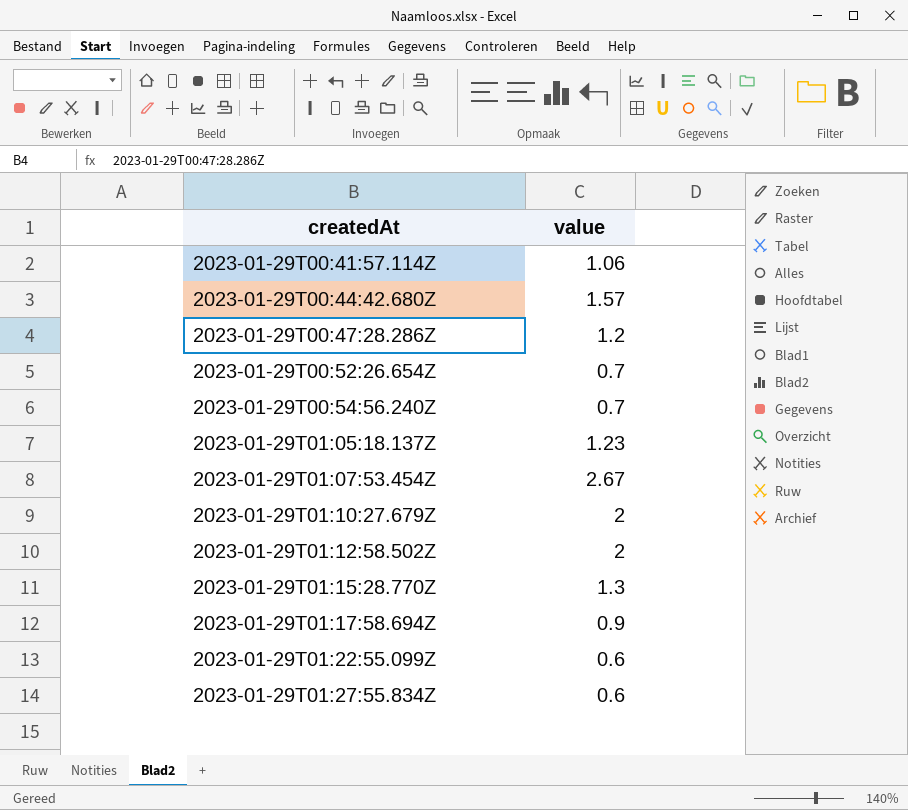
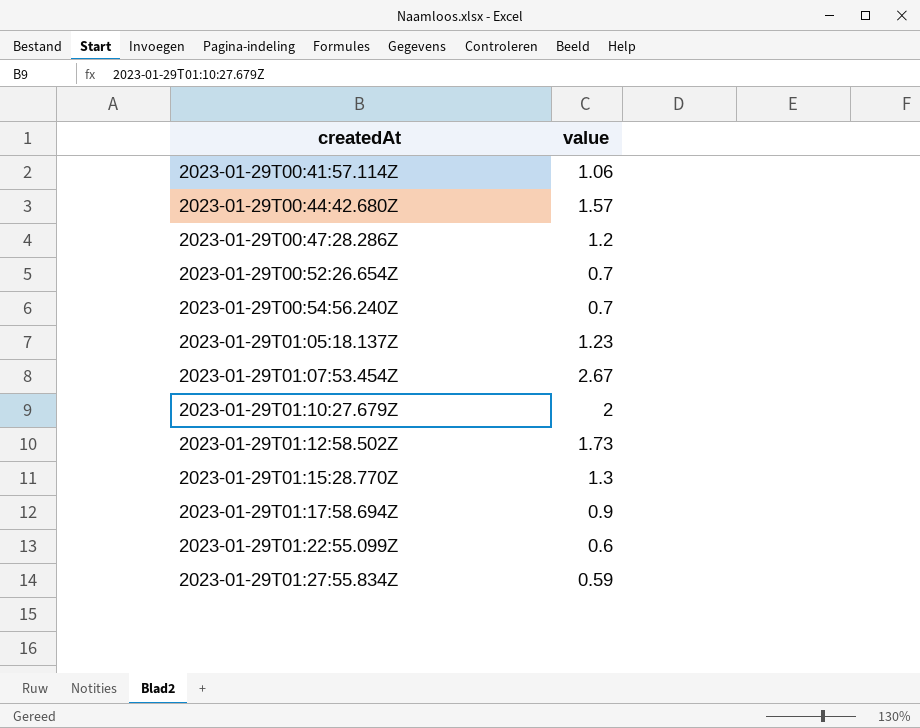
2023-01-29T01:12:58.502Z | value: 2 -> 1.73
2023-01-29T01:27:55.834Z | value: 0.6 -> 0.59

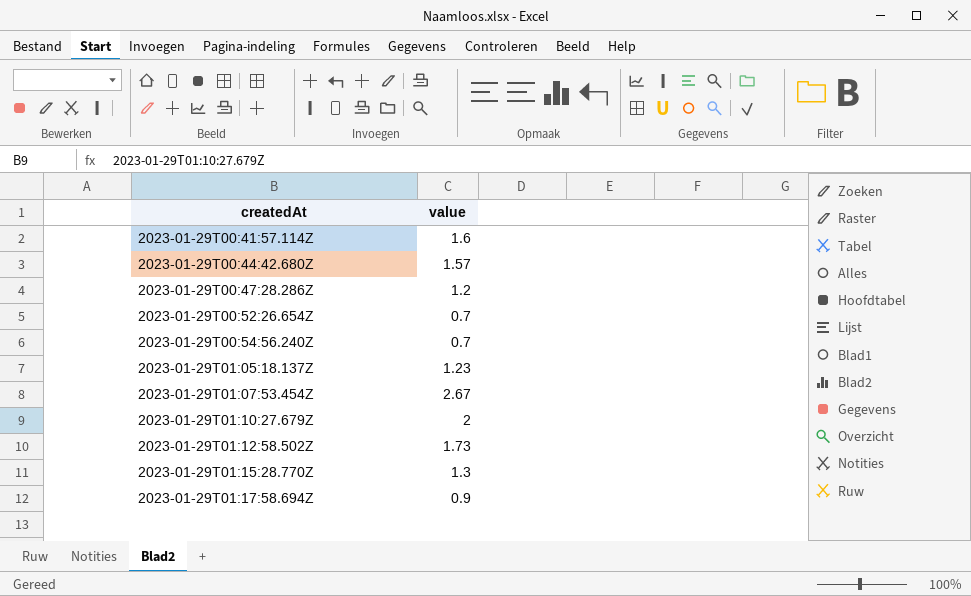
row 2023-01-29T01:22:55.099Z: 0.6 -> none
row 2023-01-29T01:27:55.834Z: 0.59 -> none
2023-01-29T00:41:57.114Z | value: 1.06 -> 1.6

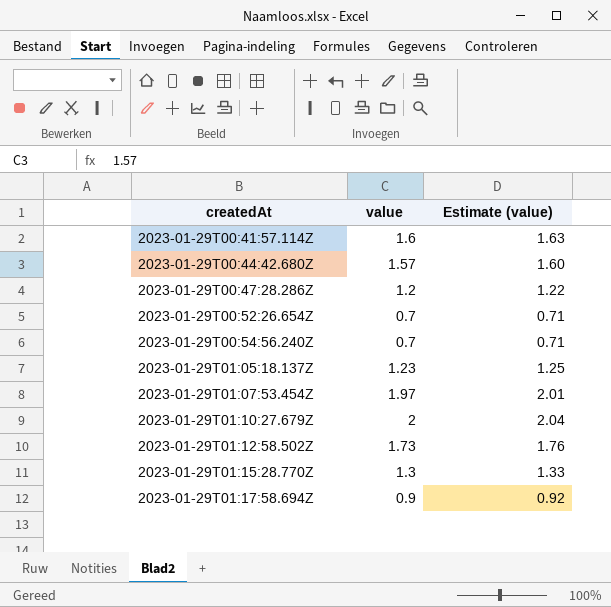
column Estimate (value) | formula: none -> [value] * 1.02
2023-01-29T01:07:53.454Z | value: 2.67 -> 1.97

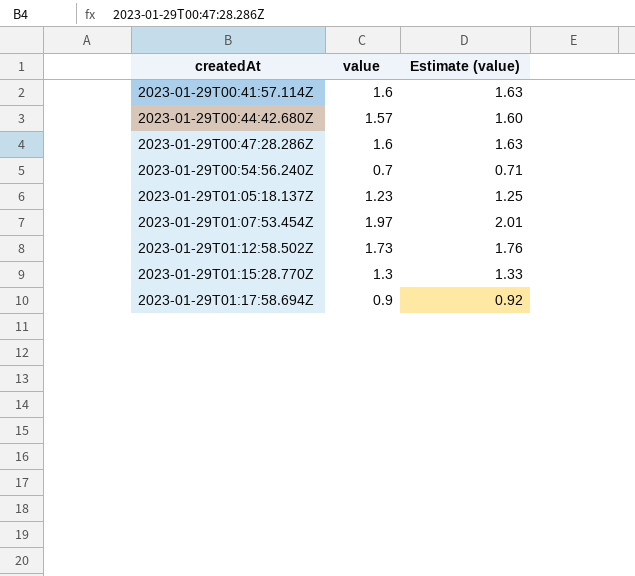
row 2023-01-29T00:52:26.654Z: 0.7 | 0.71 -> none
row 2023-01-29T01:10:27.679Z: 2 | 2.04 -> none
2023-01-29T00:47:28.286Z | value: 1.2 -> 1.6
2023-01-29T00:47:28.286Z | Estimate (value): 1.22 -> 1.63

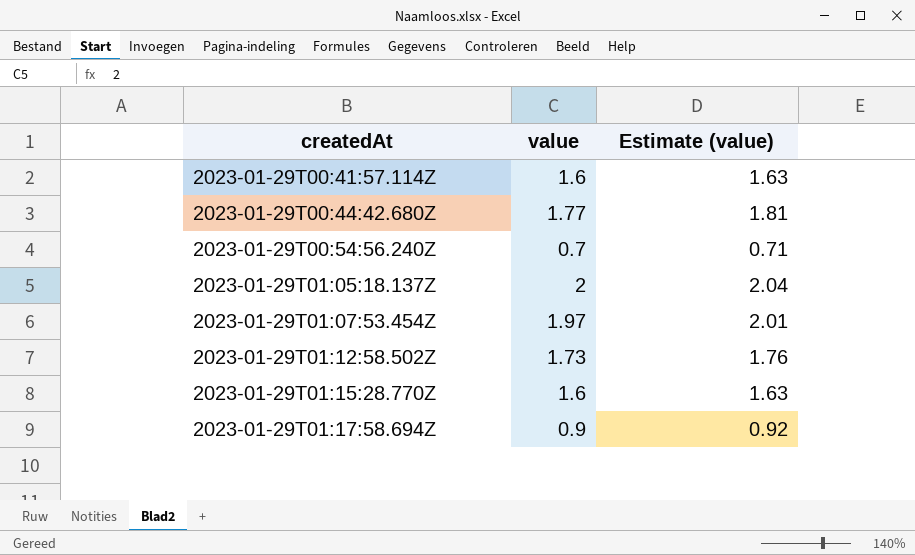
row 2023-01-29T00:47:28.286Z: 1.6 | 1.63 -> none
2023-01-29T00:44:42.680Z | value: 1.57 -> 1.77
2023-01-29T00:44:42.680Z | Estimate (value): 1.60 -> 1.81
2023-01-29T01:05:18.137Z | value: 1.23 -> 2
2023-01-29T01:05:18.137Z | Estimate (value): 1.25 -> 2.04
2023-01-29T01:15:28.770Z | value: 1.3 -> 1.6
2023-01-29T01:15:28.770Z | Estimate (value): 1.33 -> 1.63

